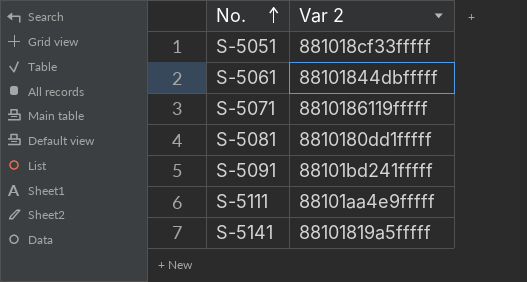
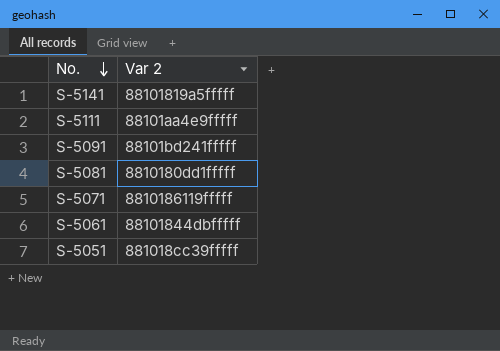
row order: No. ascending -> No. descending
S-5051 | Var 2: 881018cf33fffff -> 881018cc39fffff

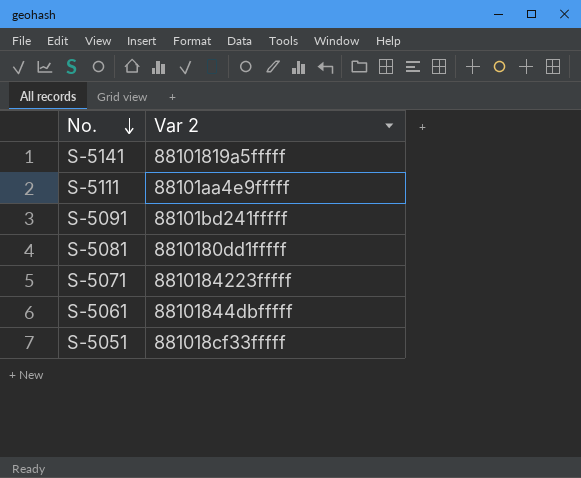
S-5071 | Var 2: 8810186119fffff -> 8810184223fffff
S-5051 | Var 2: 881018cc39fffff -> 881018cf33fffff

